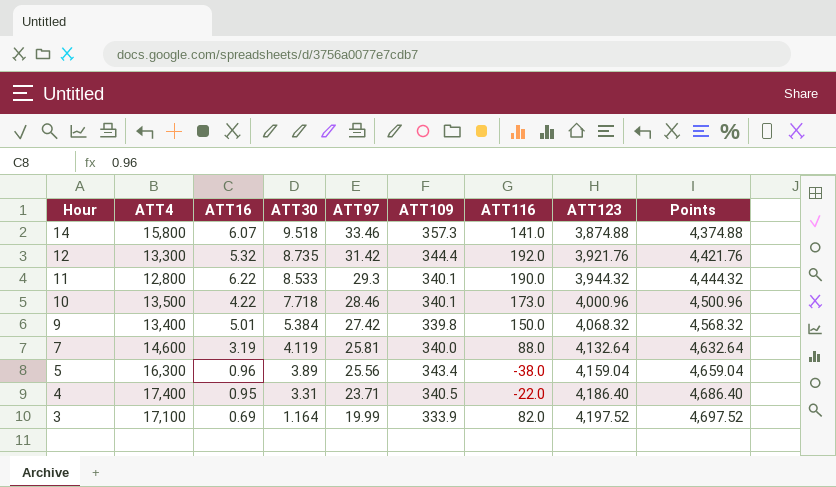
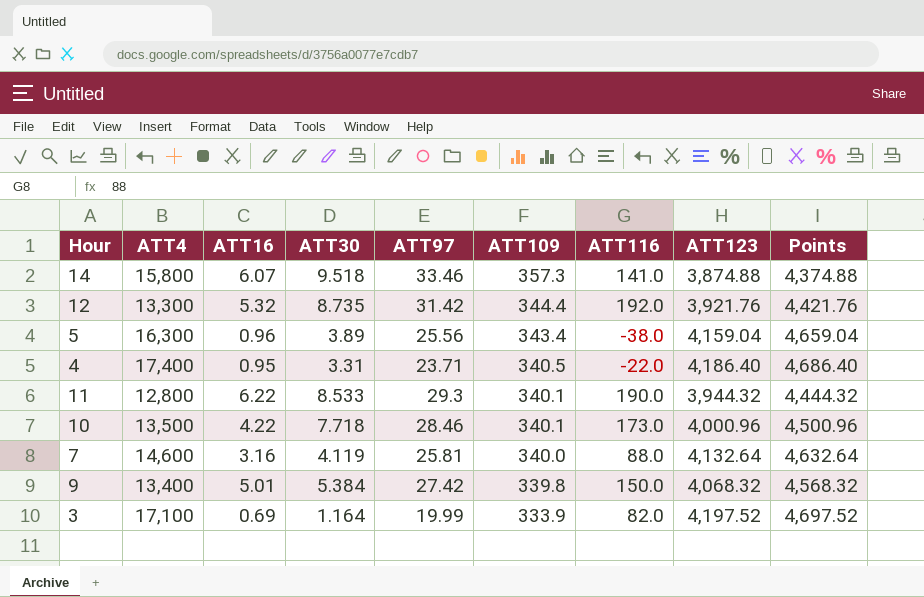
row order: Hour descending -> ATT109 descending
7 | ATT16: 3.19 -> 3.16

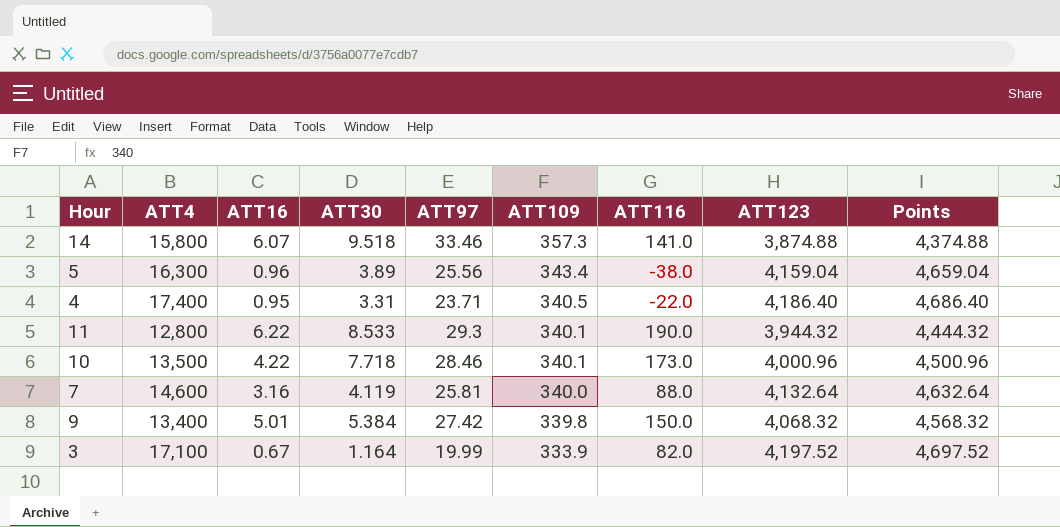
row 12: 13,300 | 5.32 | 8.735 | 31.42 | 344.4 | 192.0 | 3,921.76 | 4,421.76 -> none
3 | ATT16: 0.69 -> 0.67

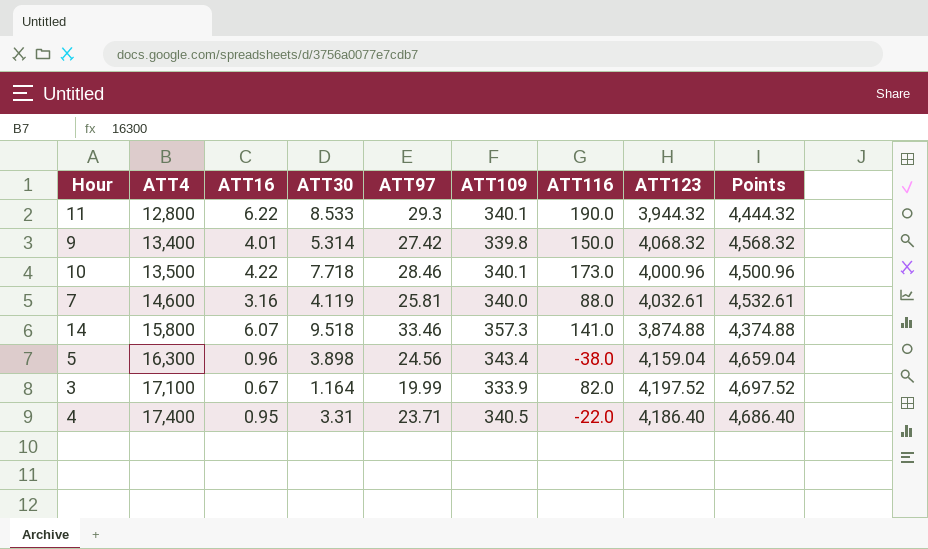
row order: ATT109 descending -> ATT4 ascending
9 | ATT16: 5.01 -> 4.01
9 | ATT30: 5.384 -> 5.314
7 | ATT123: 4,132.64 -> 4,032.61
7 | Points: 4,632.64 -> 4,532.61
5 | ATT30: 3.89 -> 3.898
5 | ATT97: 25.56 -> 24.56

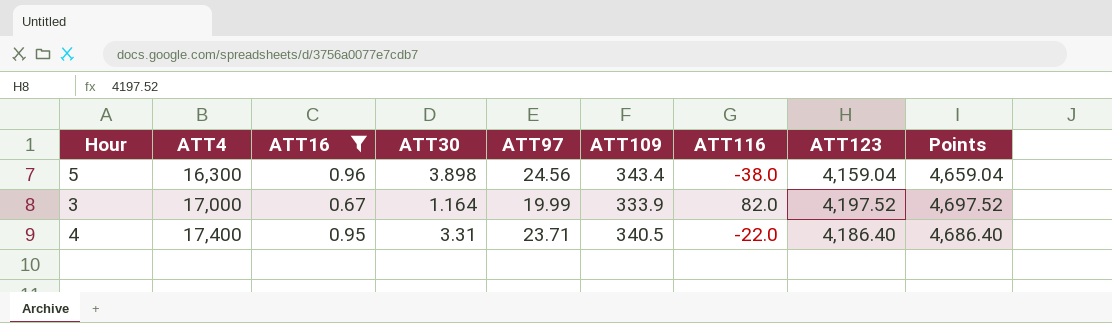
filter: none -> ATT16 <= 0.96
3 | ATT4: 17,100 -> 17,000

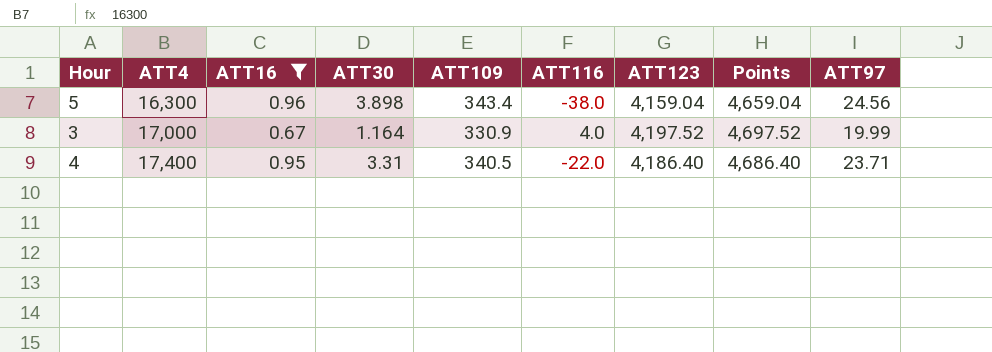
column ATT97 | position: 5 -> 9
3 | ATT109: 333.9 -> 330.9
3 | ATT116: 82.0 -> 4.0

